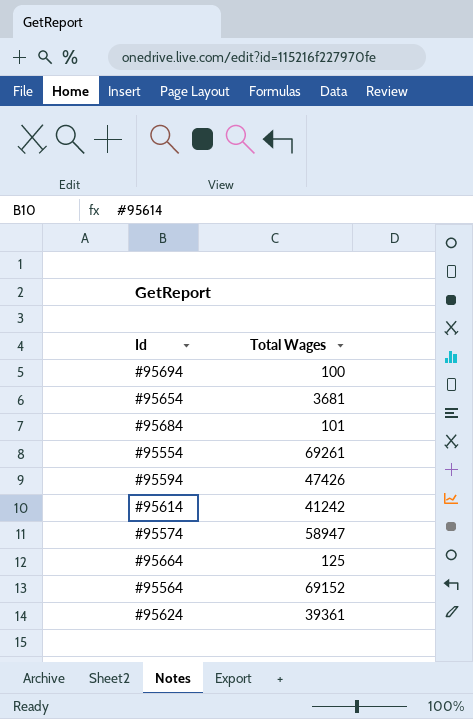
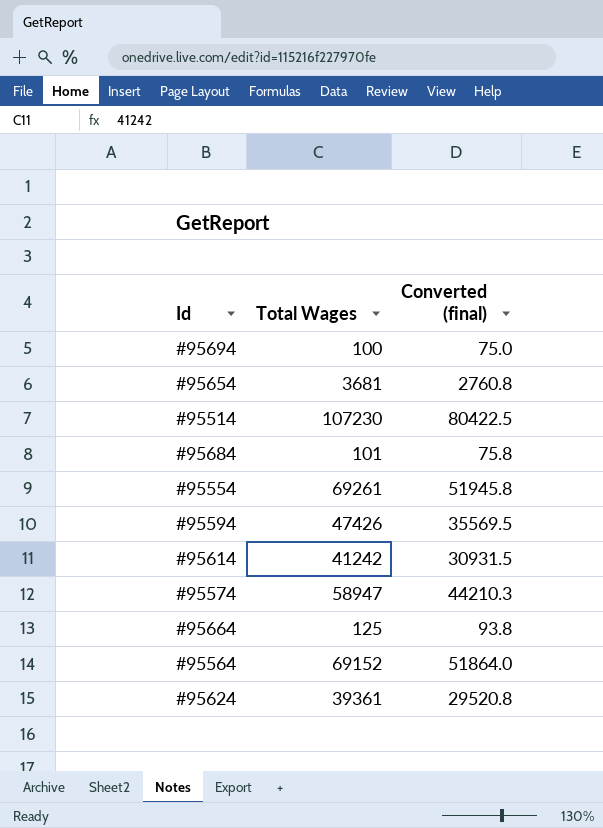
column Converted (final) | formula: none -> [Total Wages] * 0.75
row #95514: none -> 107230 | 80422.5

